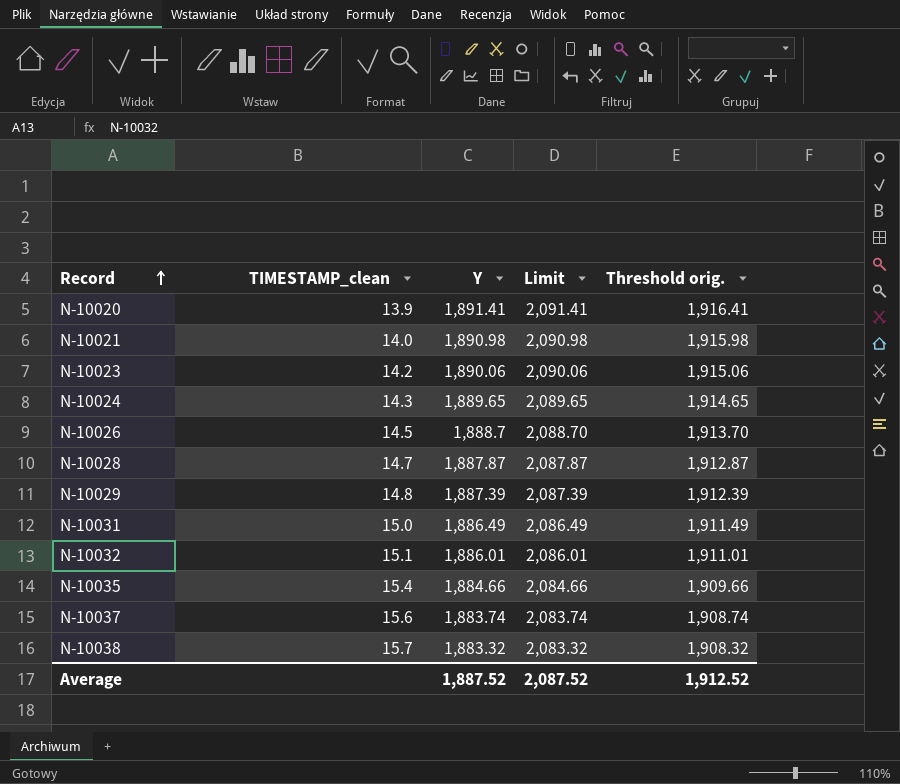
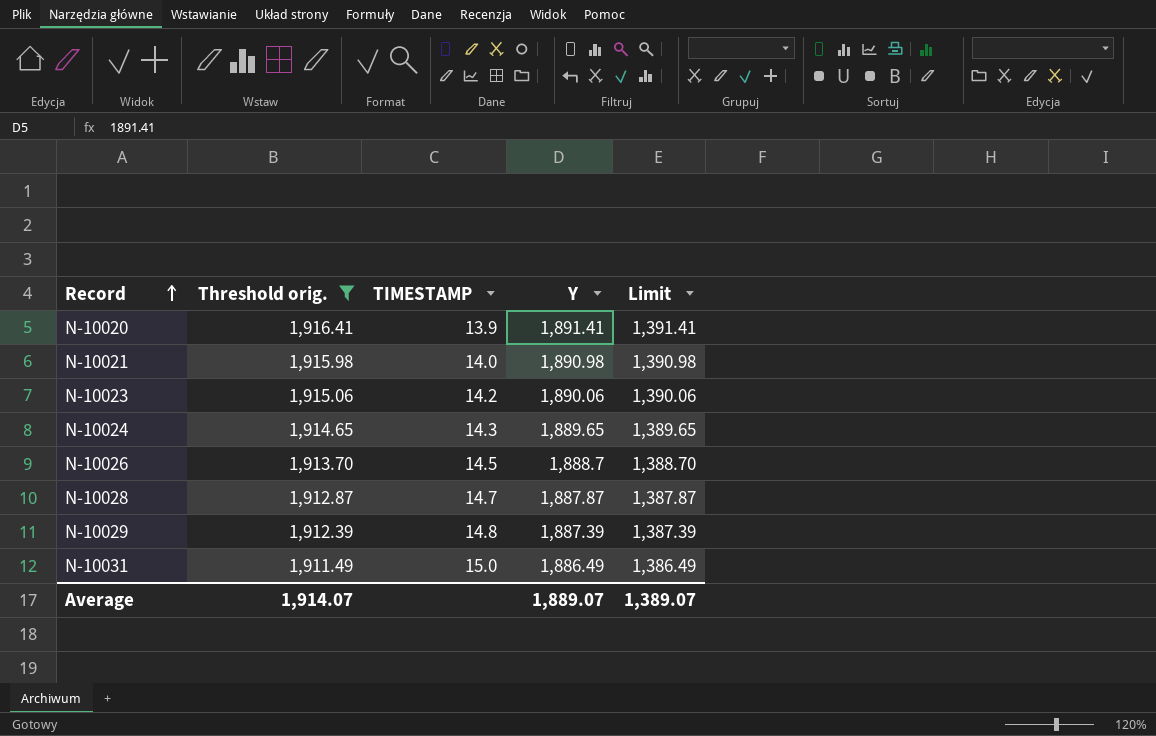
filter: none -> Threshold orig. >= 1,911.49
column Threshold orig. | position: 5 -> 2
column name: TIMESTAMP_clean -> TIMESTAMP
column Limit | formula: [Y] + 200 -> [Y] - 500
Average | Threshold orig.: 1,912.52 -> 1,914.07
Average | Y: 1,887.52 -> 1,889.07
Average | Limit: 2,087.52 -> 1,389.07

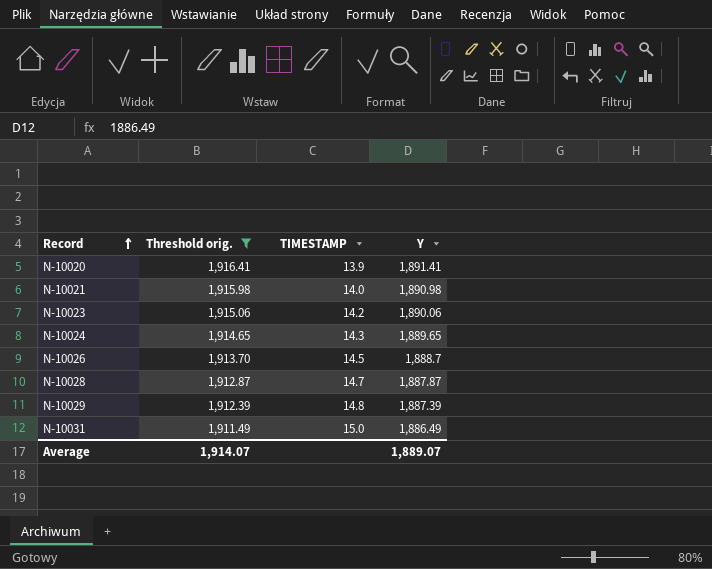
column Limit | formula: [Y] - 500 -> none

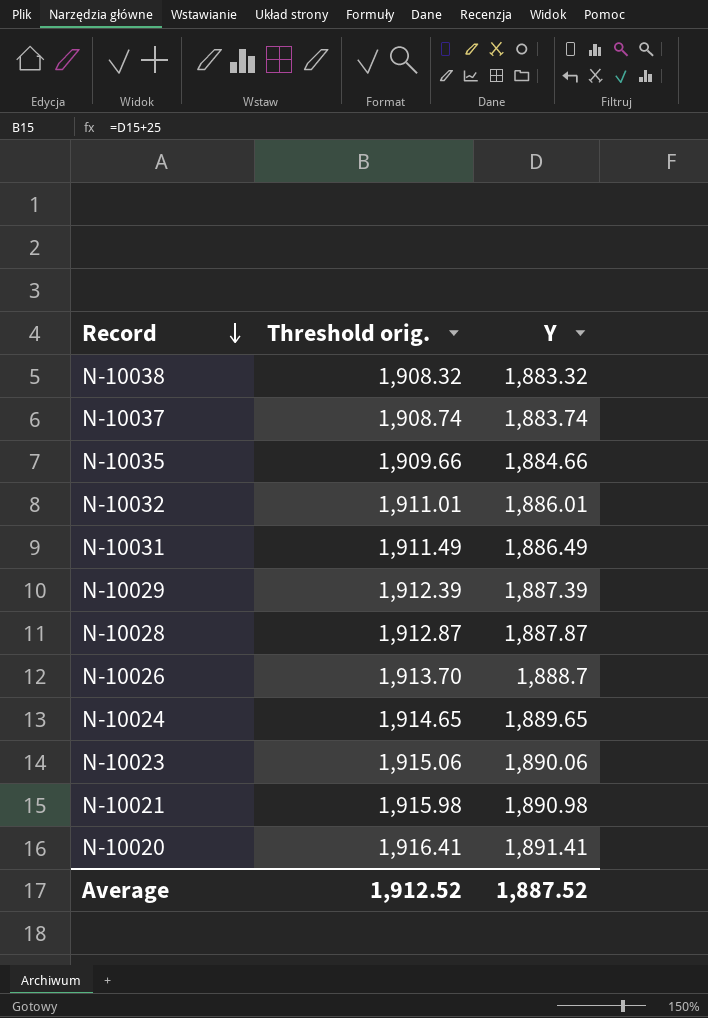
filter: Threshold orig. >= 1,911.49 -> none
row order: Record ascending -> Record descending
column TIMESTAMP | position: 3 -> none
Average | Threshold orig.: 1,914.07 -> 1,912.52
Average | Y: 1,889.07 -> 1,887.52

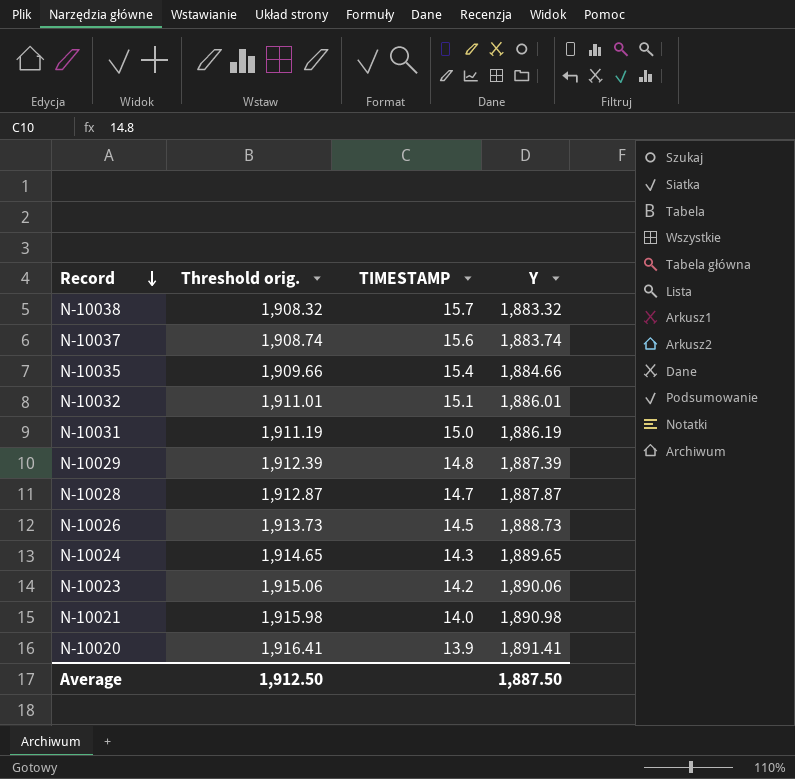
column TIMESTAMP | position: none -> 3
N-10031 | Threshold orig.: 1,911.49 -> 1,911.19
N-10031 | Y: 1,886.49 -> 1,886.19
N-10026 | Threshold orig.: 1,913.70 -> 1,913.73
N-10026 | Y: 1,888.7 -> 1,888.73
Average | Threshold orig.: 1,912.52 -> 1,912.50
Average | Y: 1,887.52 -> 1,887.50

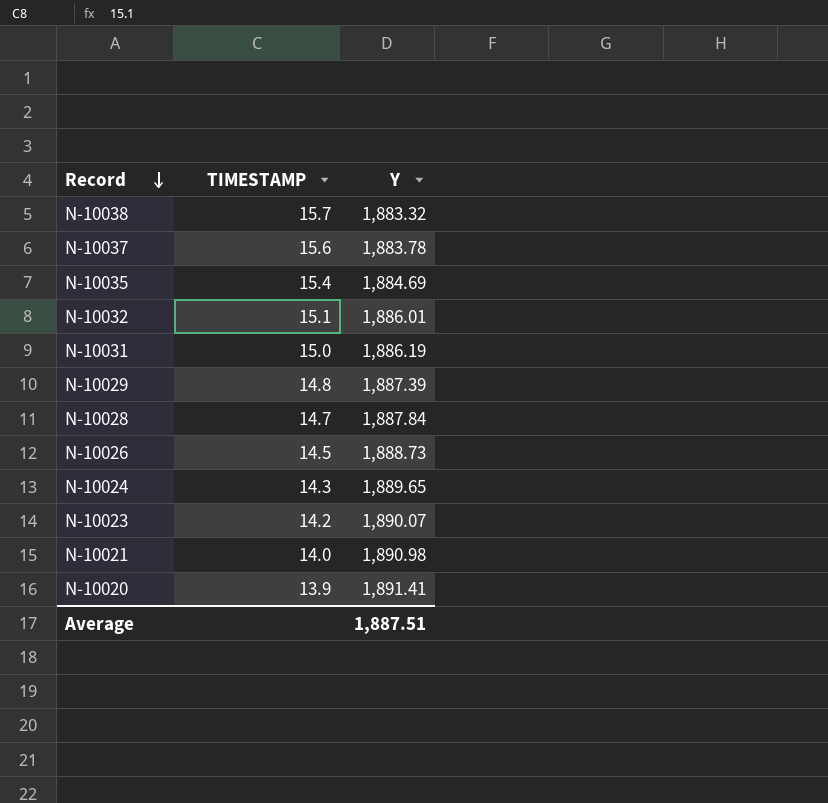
column Threshold orig. | formula: [Y] + 25 -> none
N-10037 | Y: 1,883.74 -> 1,883.78
N-10035 | Y: 1,884.66 -> 1,884.69
N-10028 | Y: 1,887.87 -> 1,887.84
N-10023 | Y: 1,890.06 -> 1,890.07
Average | Y: 1,887.50 -> 1,887.51

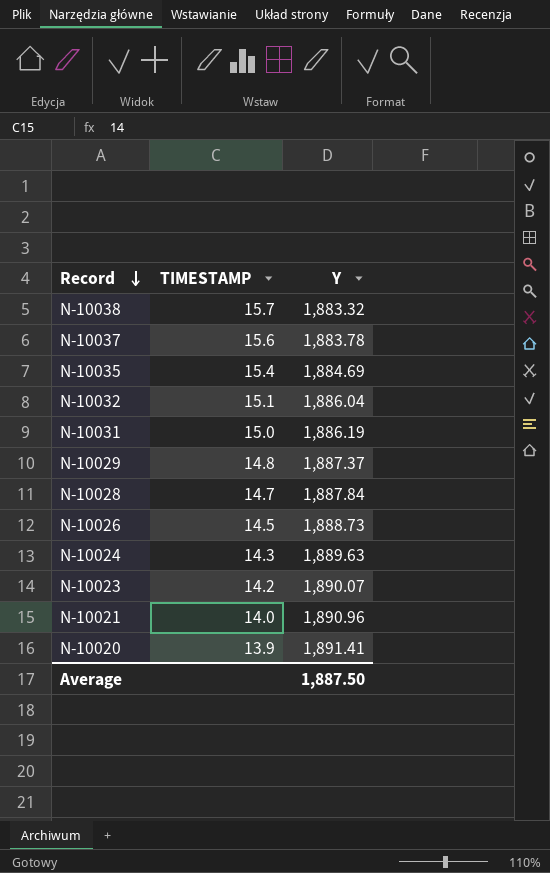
N-10032 | Y: 1,886.01 -> 1,886.04
N-10029 | Y: 1,887.39 -> 1,887.37
N-10024 | Y: 1,889.65 -> 1,889.63
N-10021 | Y: 1,890.98 -> 1,890.96
Average | Y: 1,887.51 -> 1,887.50

